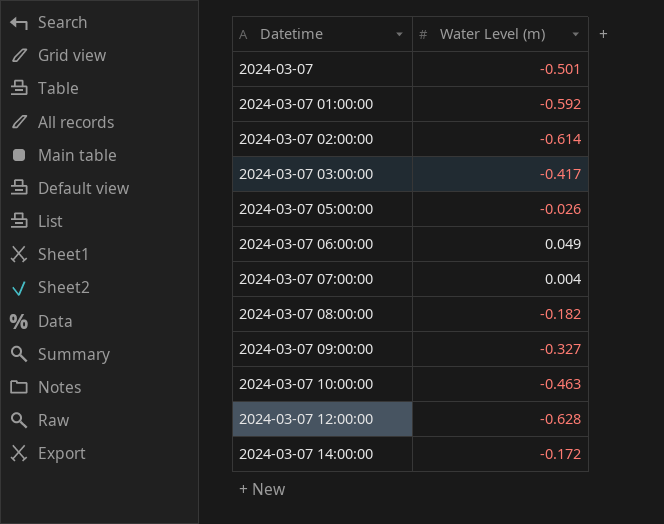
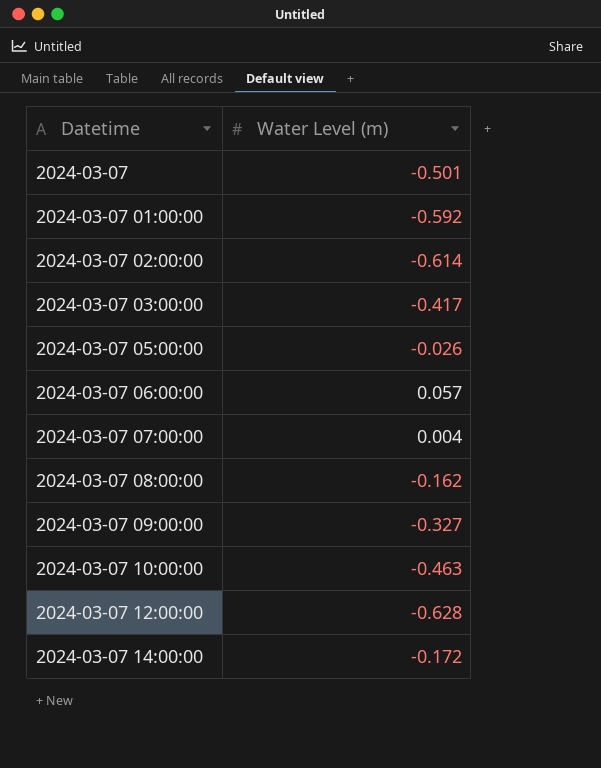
2024-03-07 06:00:00 | Water Level (m): 0.049 -> 0.057
2024-03-07 08:00:00 | Water Level (m): -0.182 -> -0.162

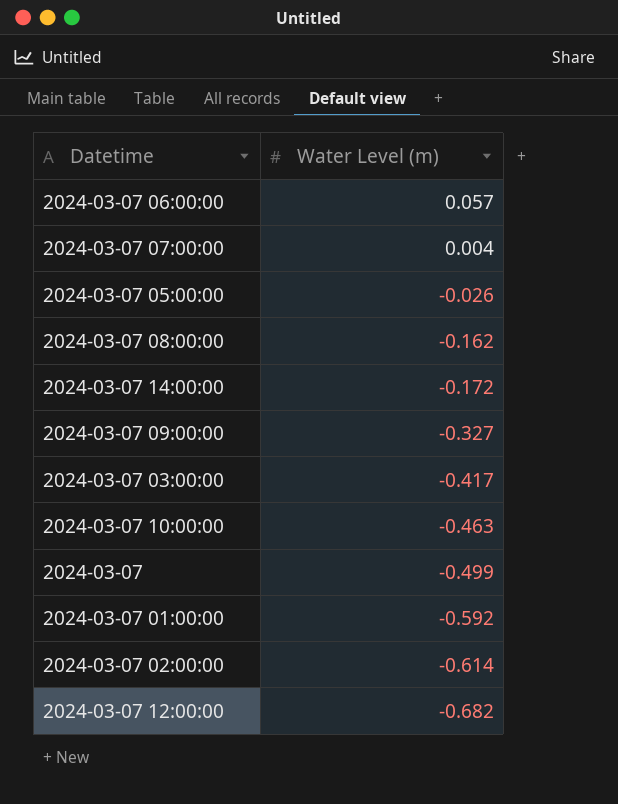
row order: Datetime ascending -> Water Level (m) descending
2024-03-07 | Water Level (m): -0.501 -> -0.499
2024-03-07 12:00:00 | Water Level (m): -0.628 -> -0.682

